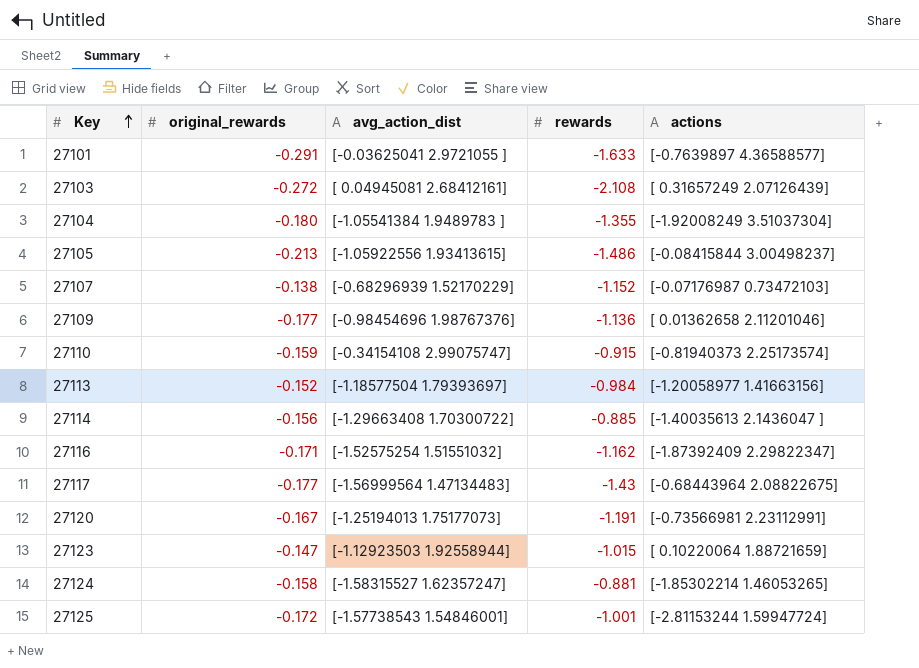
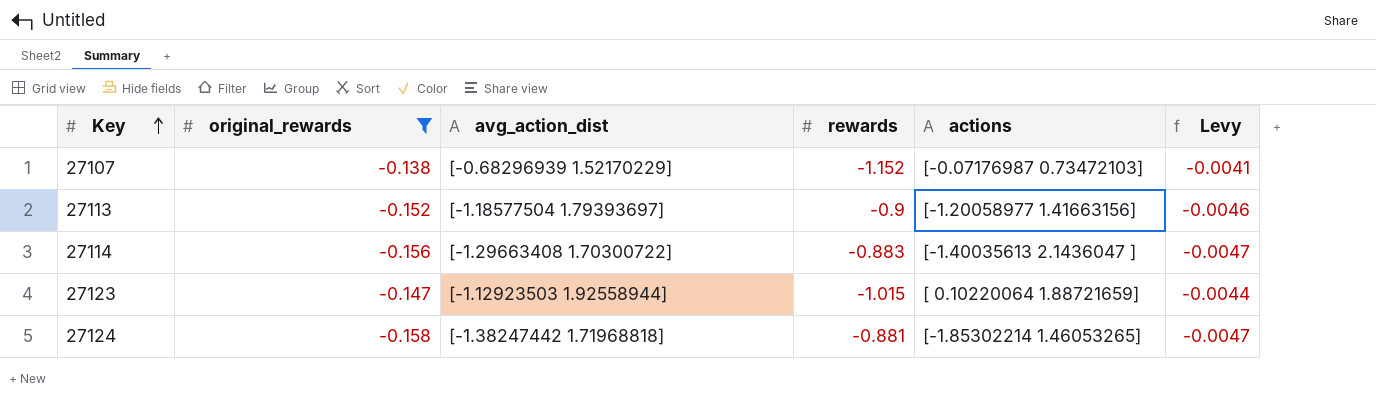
filter: none -> original_rewards >= -0.158
column Levy | formula: none -> [original_rewards] * 0.03
27113 | rewards: -0.984 -> -0.9
27114 | rewards: -0.885 -> -0.883
27124 | avg_action_dist: [-1.58315527 1.62357247] -> [-1.38247442 1.71968818]

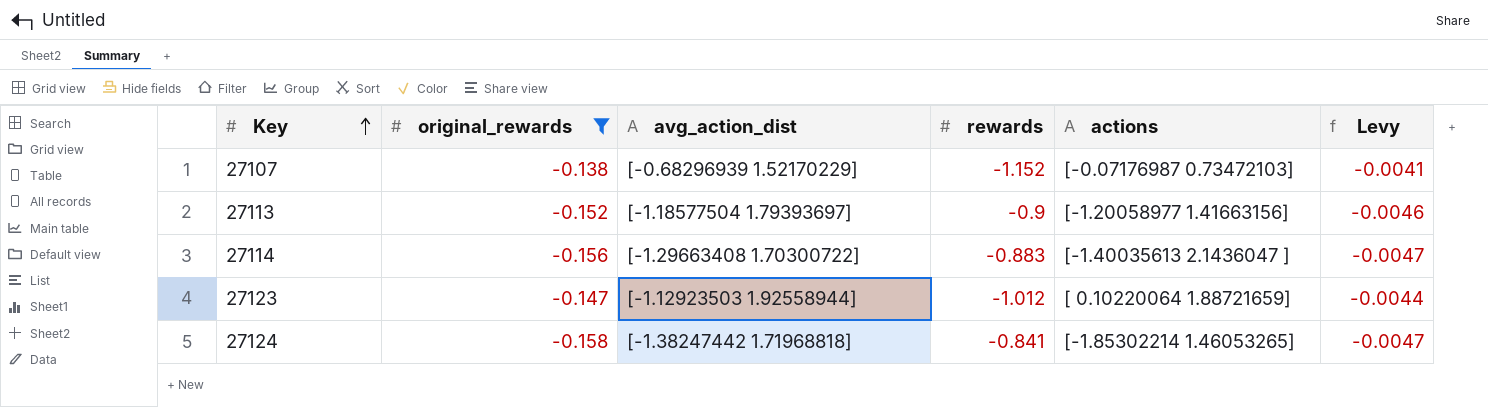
27123 | rewards: -1.015 -> -1.012
27124 | rewards: -0.881 -> -0.841

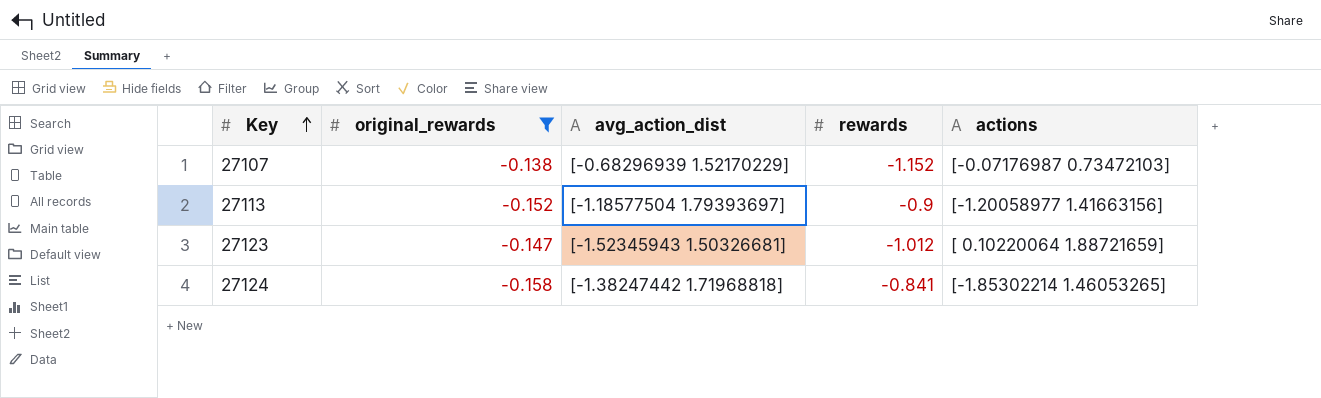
column Levy | formula: [original_rewards] * 0.03 -> none
row 27114: -0.156 | [-1.29663408 1.70300722] | -0.883 | [-1.40035613 2.1436047 ] | -0.0047 -> none
27123 | avg_action_dist: [-1.12923503 1.92558944] -> [-1.52345943 1.50326681]

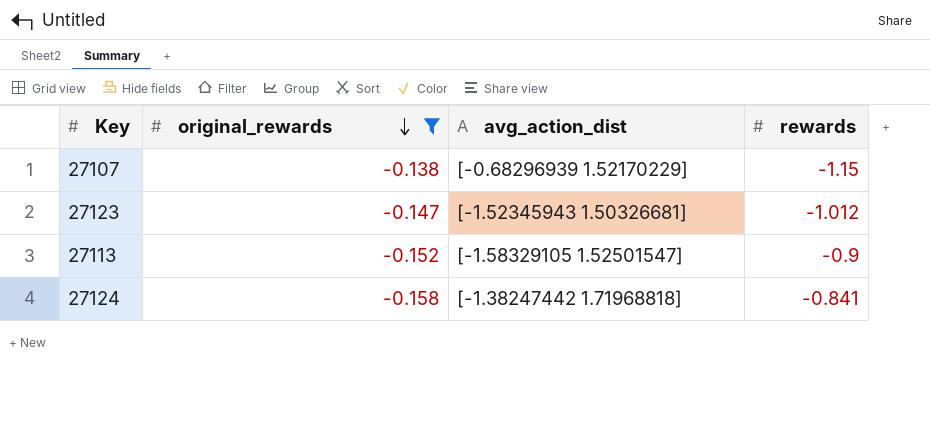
row order: Key ascending -> original_rewards descending
column actions | position: 5 -> none
27107 | rewards: -1.152 -> -1.15
27113 | avg_action_dist: [-1.18577504 1.79393697] -> [-1.58329105 1.52501547]

